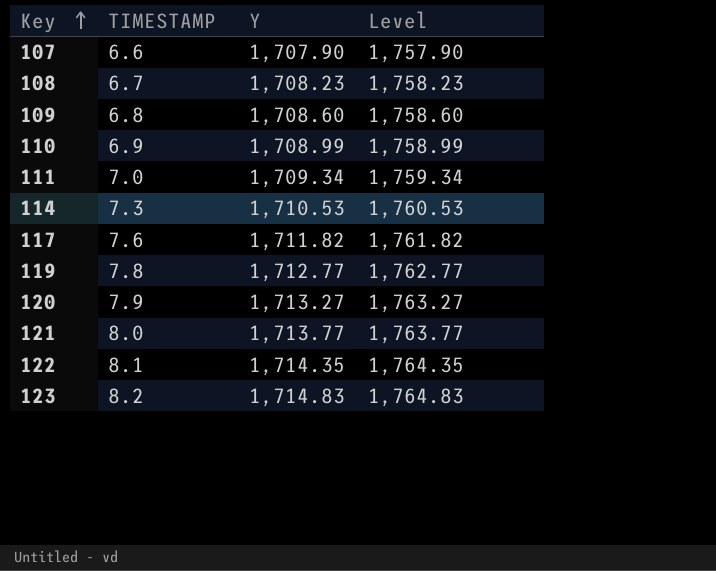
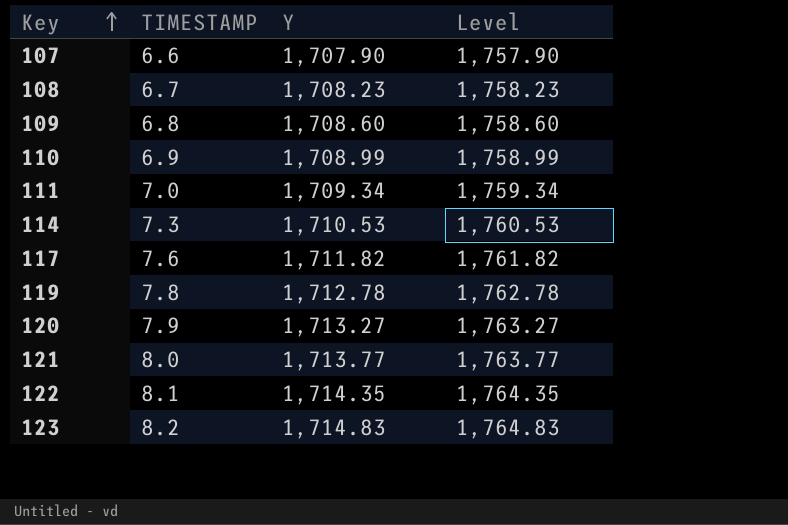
119 | Y: 1,712.77 -> 1,712.78
119 | Level: 1,762.77 -> 1,762.78

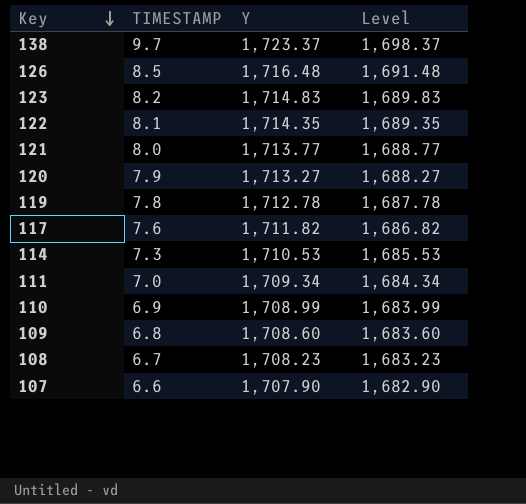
row order: Key ascending -> Key descending
column Level | formula: [Y] + 50 -> [Y] - 25
row 138: none -> 9.7 | 1,723.37 | 1,698.37
row 126: none -> 8.5 | 1,716.48 | 1,691.48

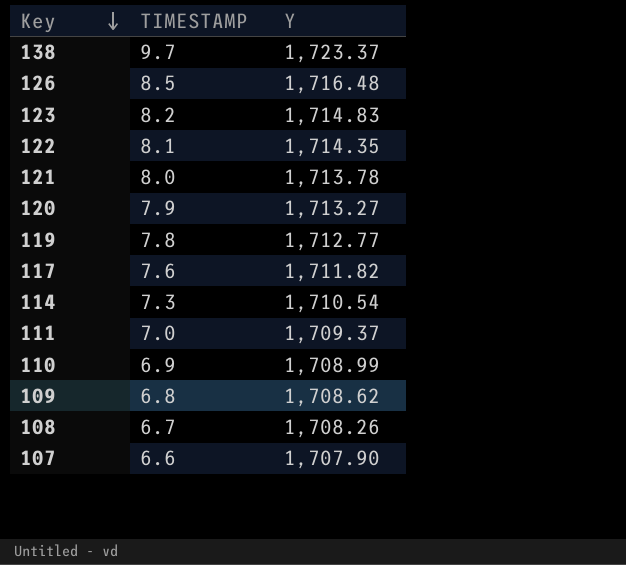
column Level | formula: [Y] - 25 -> none
121 | Y: 1,713.77 -> 1,713.78
119 | Y: 1,712.78 -> 1,712.77
114 | Y: 1,710.53 -> 1,710.54
111 | Y: 1,709.34 -> 1,709.37
109 | Y: 1,708.60 -> 1,708.62
108 | Y: 1,708.23 -> 1,708.26

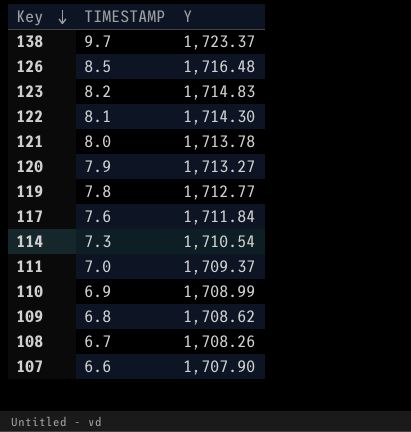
122 | Y: 1,714.35 -> 1,714.30
117 | Y: 1,711.82 -> 1,711.84

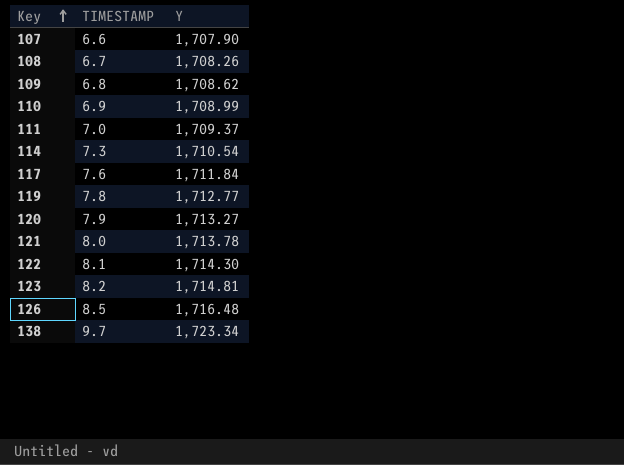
row order: Key descending -> Key ascending
123 | Y: 1,714.83 -> 1,714.81
138 | Y: 1,723.37 -> 1,723.34

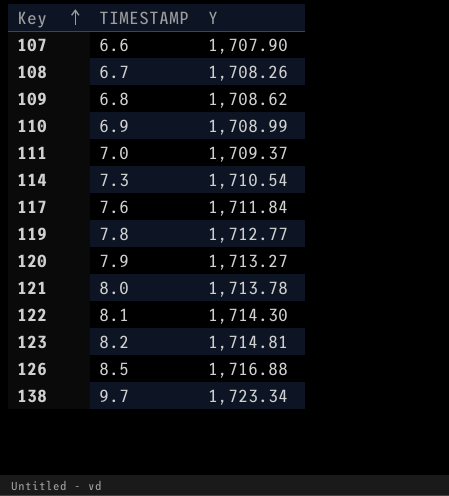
126 | Y: 1,716.48 -> 1,716.88

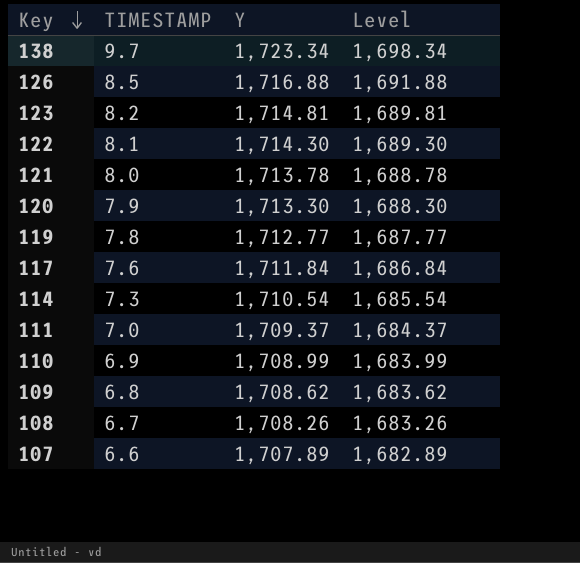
row order: Key ascending -> Key descending
column Level | formula: none -> [Y] - 25
120 | Y: 1,713.27 -> 1,713.30
107 | Y: 1,707.90 -> 1,707.89

